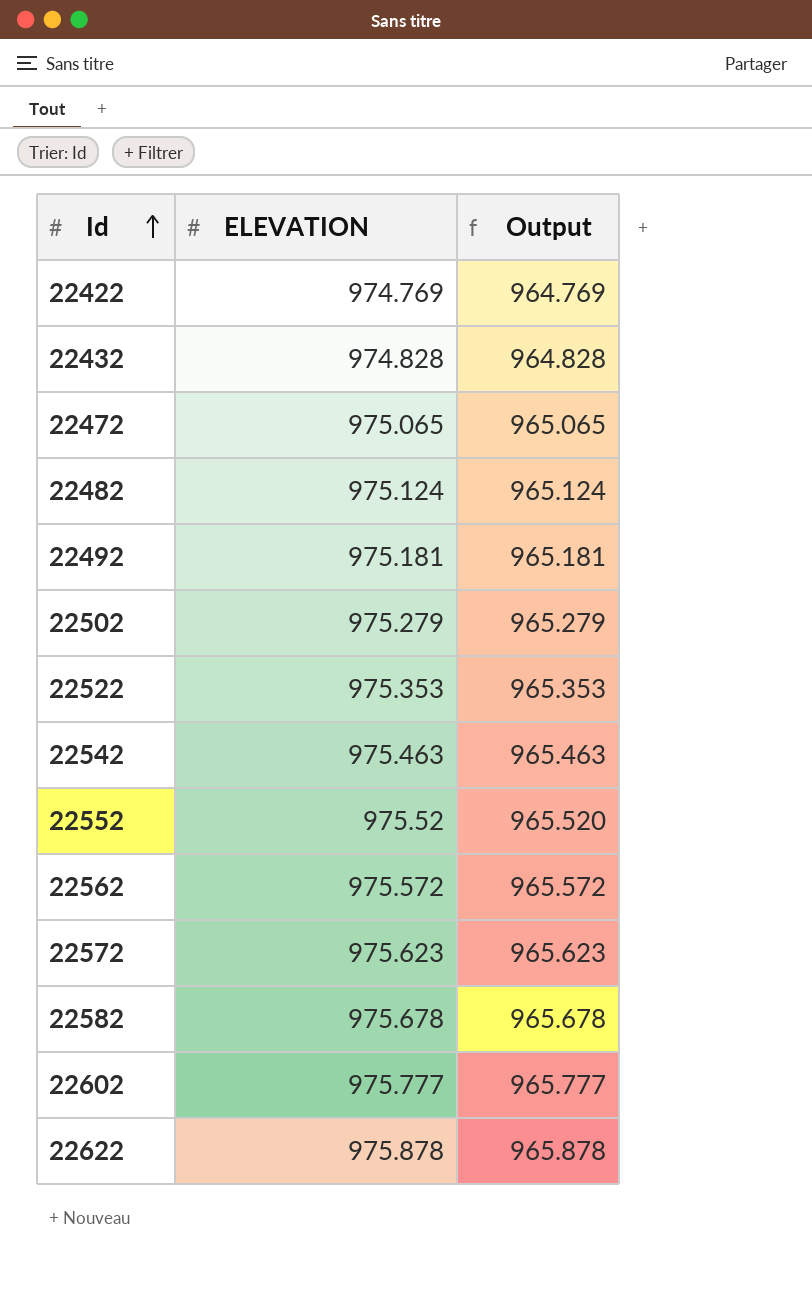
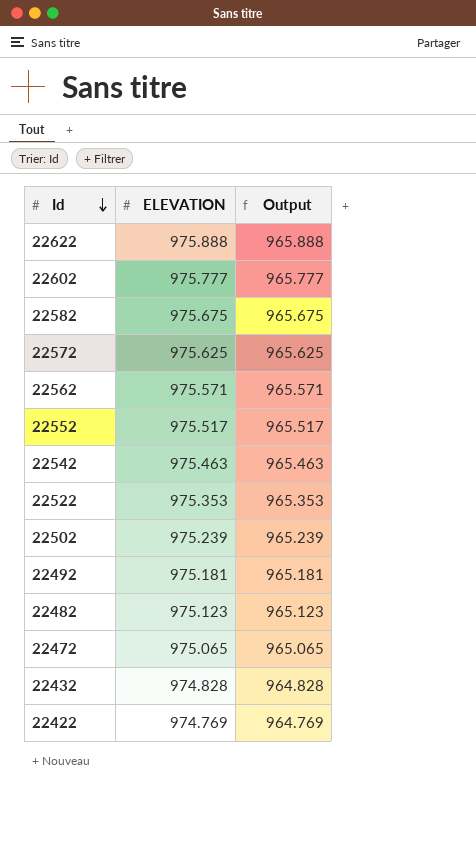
row order: Id ascending -> Id descending
22622 | ELEVATION: 975.878 -> 975.888
22622 | Output: 965.878 -> 965.888
22582 | ELEVATION: 975.678 -> 975.675
22582 | Output: 965.678 -> 965.675
22572 | ELEVATION: 975.623 -> 975.625
22572 | Output: 965.623 -> 965.625
22562 | ELEVATION: 975.572 -> 975.571
22562 | Output: 965.572 -> 965.571
22552 | ELEVATION: 975.52 -> 975.517
22552 | Output: 965.520 -> 965.517
22502 | ELEVATION: 975.279 -> 975.239
22502 | Output: 965.279 -> 965.239
22482 | ELEVATION: 975.124 -> 975.123
22482 | Output: 965.124 -> 965.123

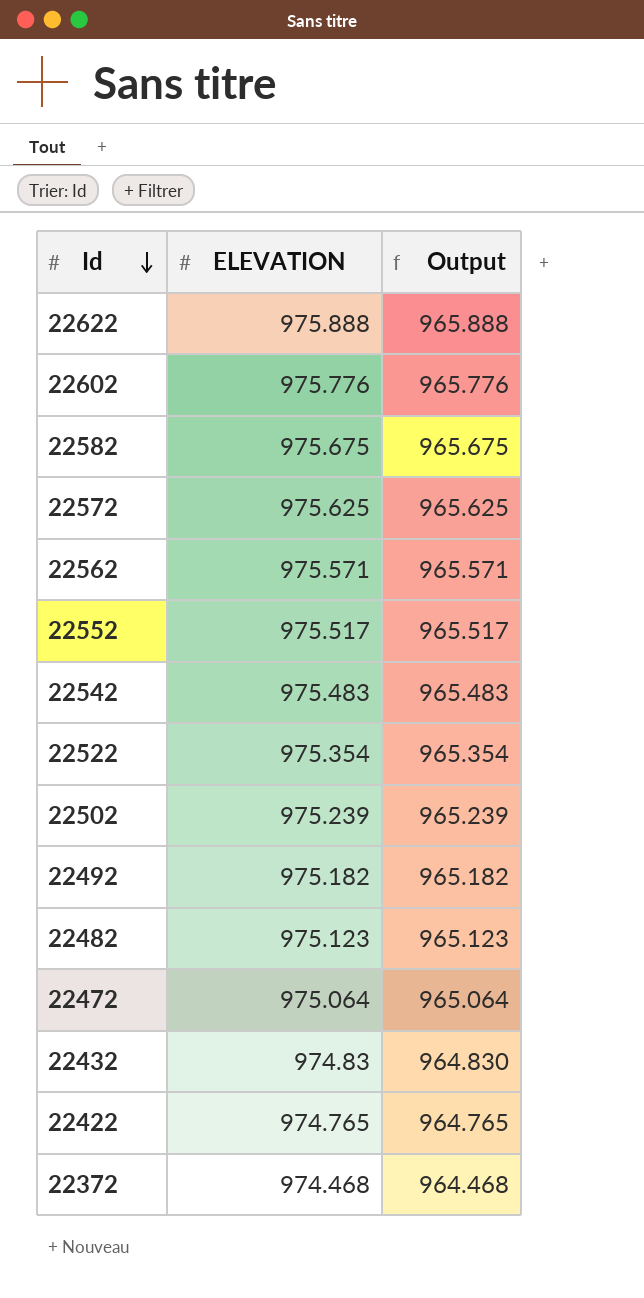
22602 | ELEVATION: 975.777 -> 975.776
22602 | Output: 965.777 -> 965.776
22542 | ELEVATION: 975.463 -> 975.483
22542 | Output: 965.463 -> 965.483
22522 | ELEVATION: 975.353 -> 975.354
22522 | Output: 965.353 -> 965.354
22492 | ELEVATION: 975.181 -> 975.182
22492 | Output: 965.181 -> 965.182
22472 | ELEVATION: 975.065 -> 975.064
22472 | Output: 965.065 -> 965.064
22432 | ELEVATION: 974.828 -> 974.83
22432 | Output: 964.828 -> 964.830
22422 | ELEVATION: 974.769 -> 974.765
22422 | Output: 964.769 -> 964.765
row 22372: none -> 974.468 | 964.468

